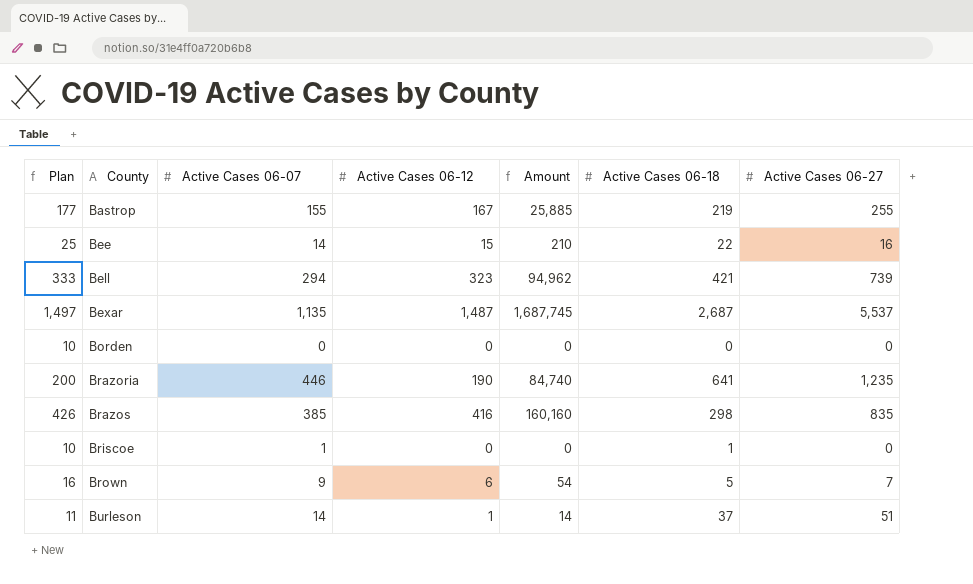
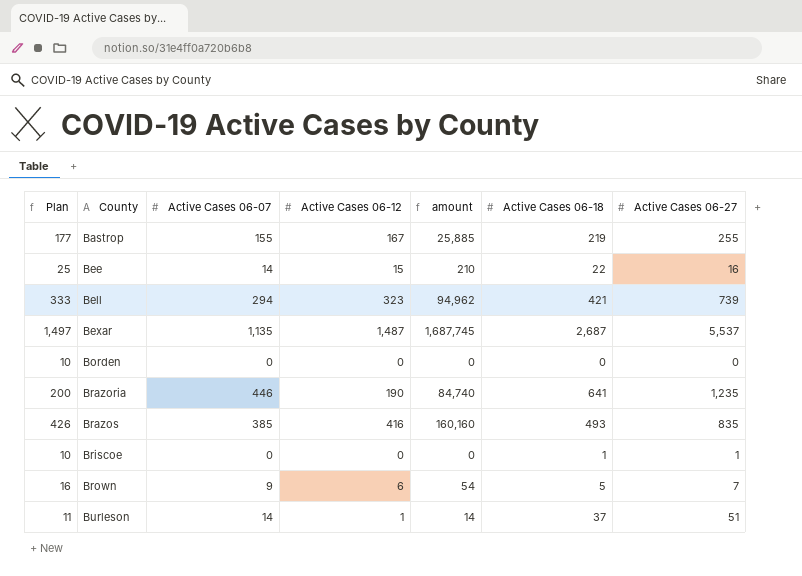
column name: Amount -> amount
Brazos | Active Cases 06-18: 298 -> 493
Briscoe | Active Cases 06-07: 1 -> 0
Briscoe | Active Cases 06-27: 0 -> 1

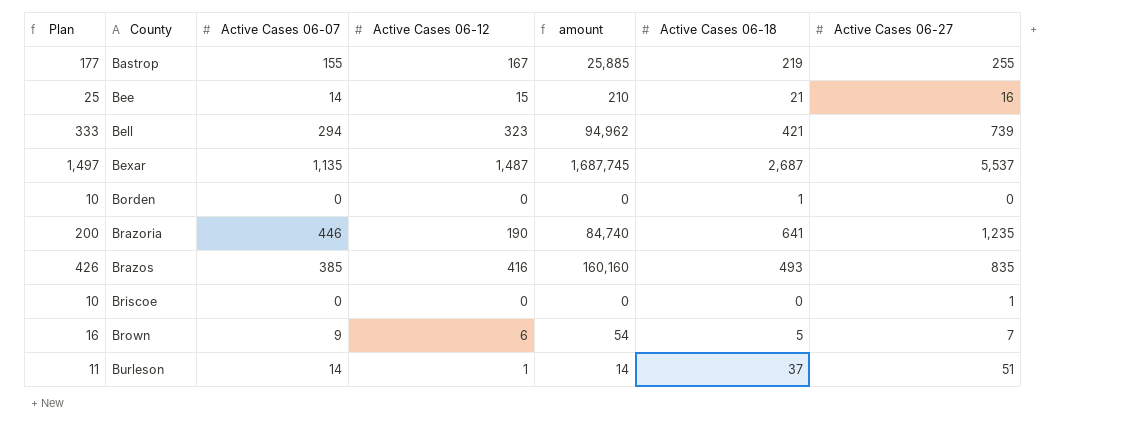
Bee | Active Cases 06-18: 22 -> 21
Borden | Active Cases 06-18: 0 -> 1
Briscoe | Active Cases 06-18: 1 -> 0

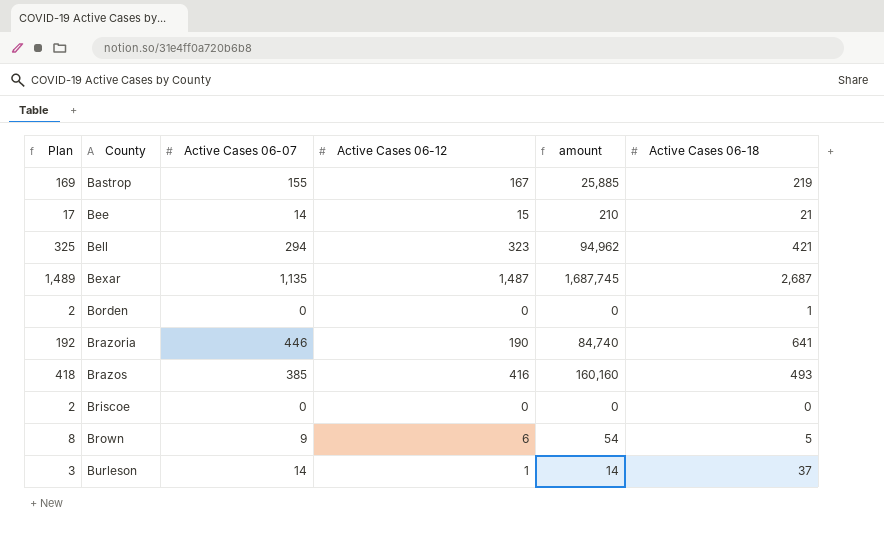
column Active Cases 06-27 | position: 7 -> none
column Plan | formula: [Active Cases 06-12] + 10 -> [Active Cases 06-12] + 2

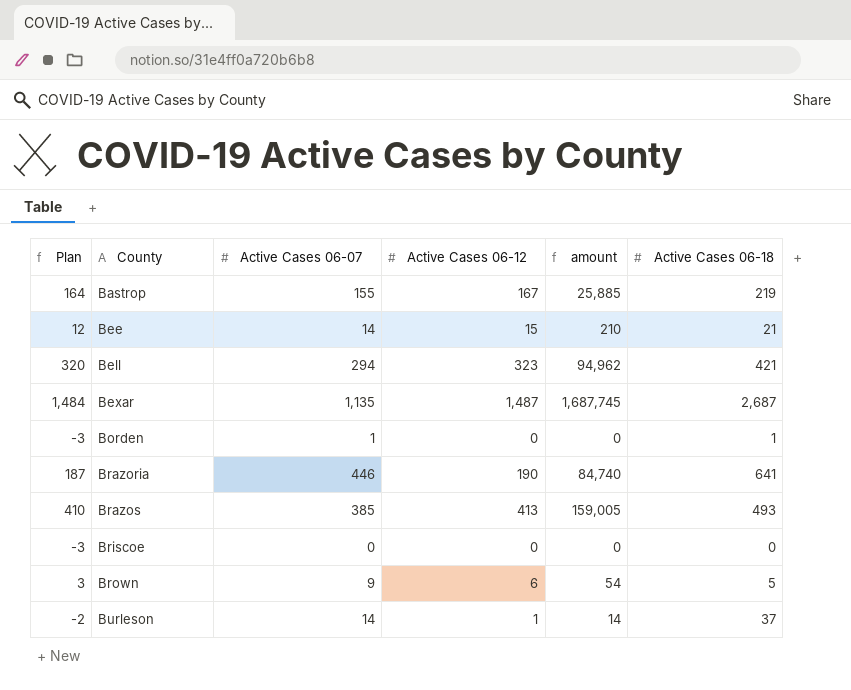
column Plan | formula: [Active Cases 06-12] + 2 -> [Active Cases 06-12] - 3
Borden | Active Cases 06-07: 0 -> 1
Brazos | Active Cases 06-12: 416 -> 413
Brazos | amount: 160,160 -> 159,005

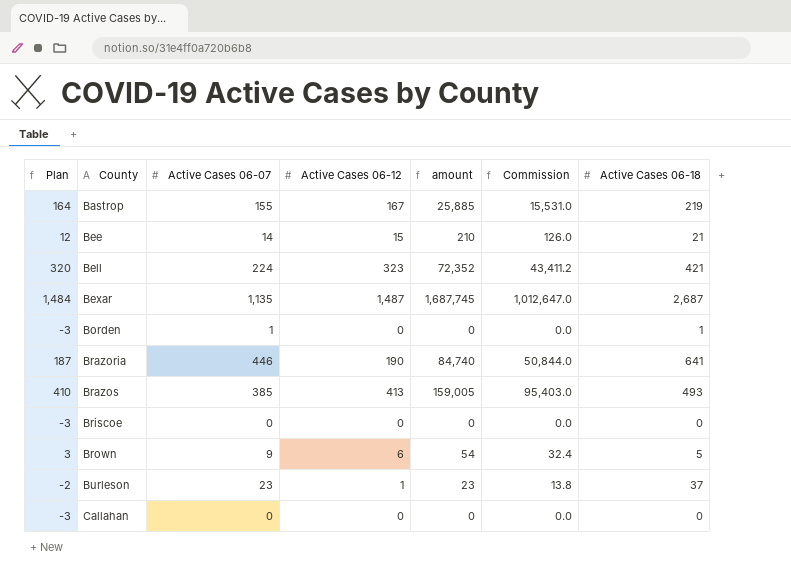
column Commission | formula: none -> [amount] * 0.6
Bell | Active Cases 06-07: 294 -> 224
Bell | amount: 94,962 -> 72,352
Burleson | Active Cases 06-07: 14 -> 23
Burleson | amount: 14 -> 23
row Callahan: none -> -3 | 0 | 0 | 0 | 0.0 | 0

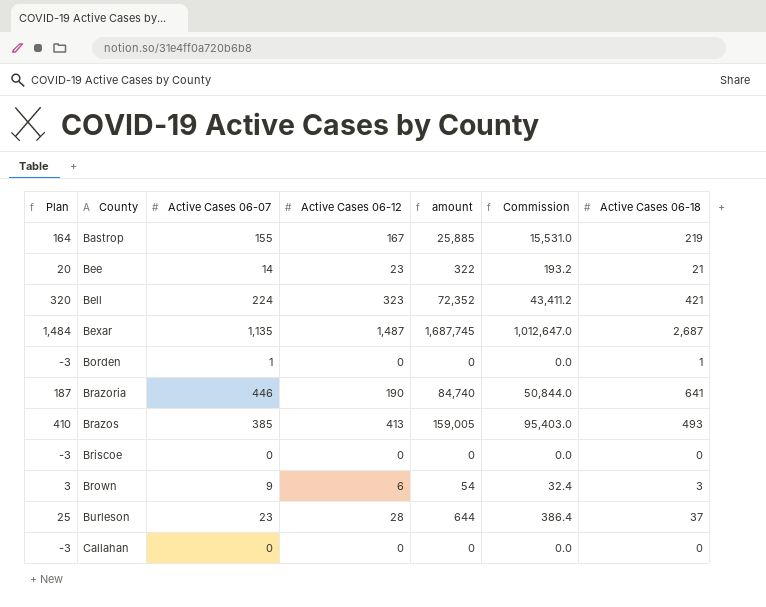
Bee | Plan: 12 -> 20
Bee | Active Cases 06-12: 15 -> 23
Bee | amount: 210 -> 322
Bee | Commission: 126.0 -> 193.2
Brown | Active Cases 06-18: 5 -> 3
Burleson | Plan: -2 -> 25
Burleson | Active Cases 06-12: 1 -> 28
Burleson | amount: 23 -> 644
Burleson | Commission: 13.8 -> 386.4

